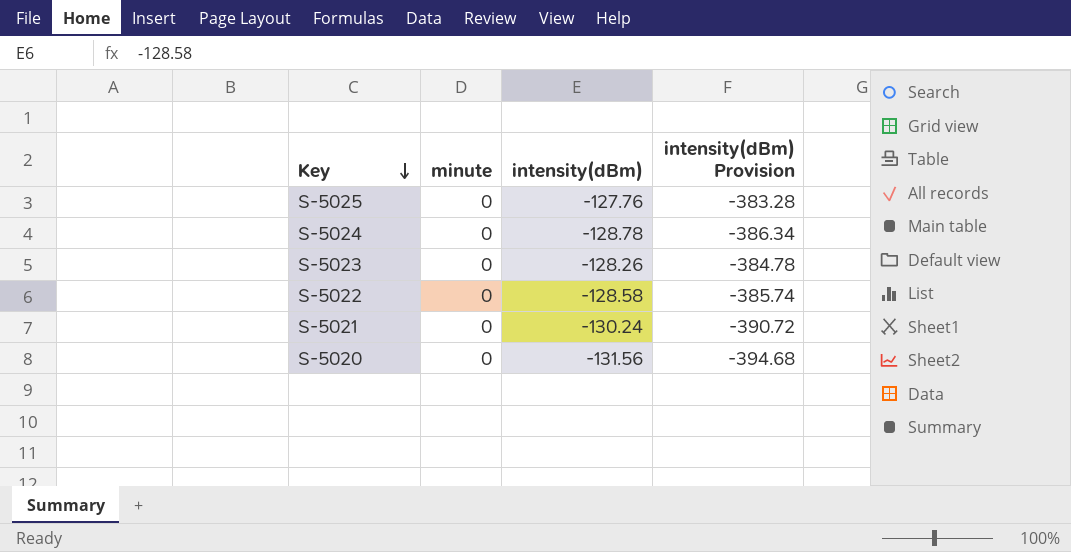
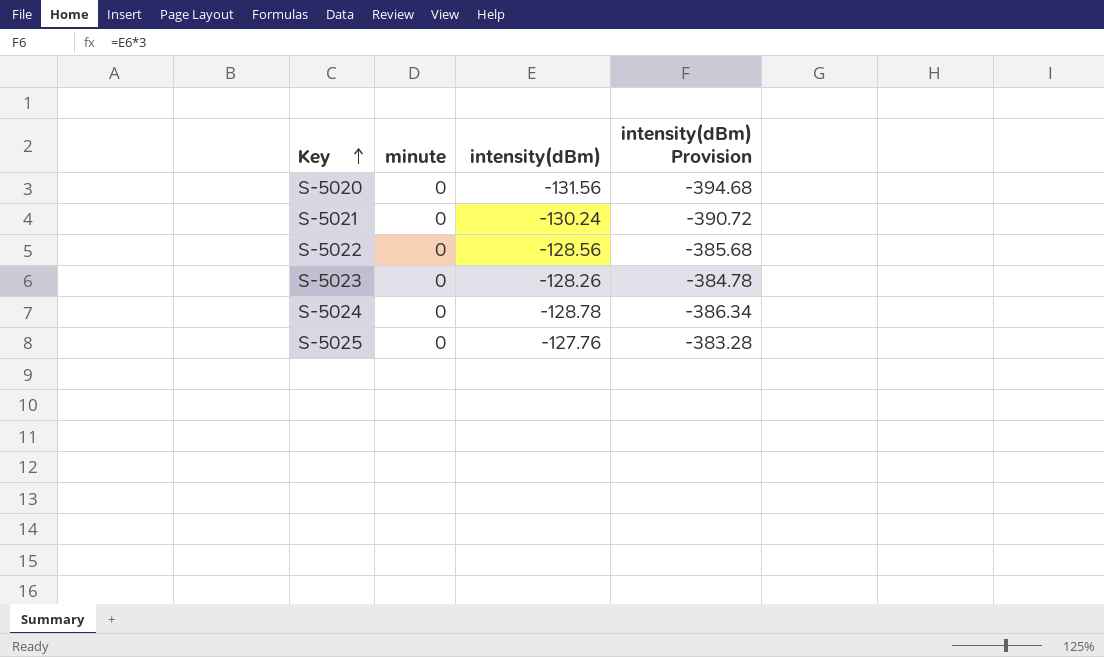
row order: Key descending -> Key ascending
S-5022 | intensity(dBm): -128.58 -> -128.56
S-5022 | intensity(dBm) Provision: -385.74 -> -385.68

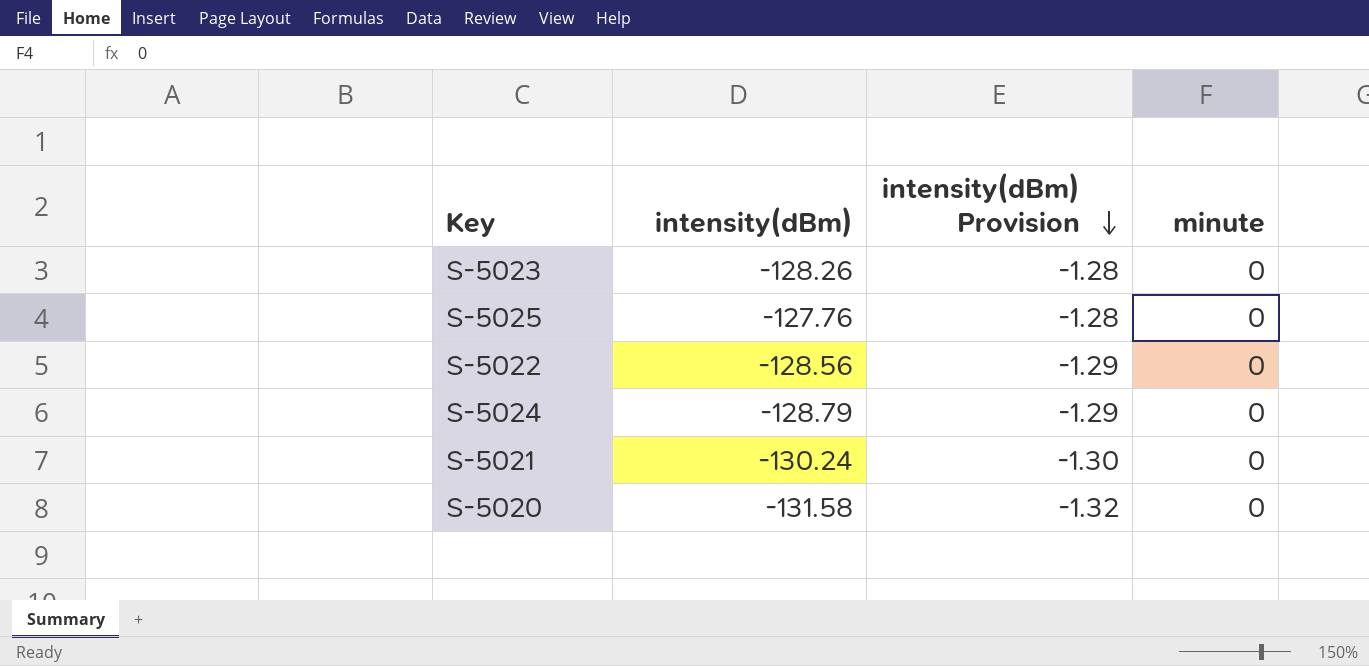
row order: Key ascending -> intensity(dBm) Provision descending
column intensity(dBm) Provision | formula: [intensity(dBm)] * 3 -> [intensity(dBm)] * 0.01
column minute | position: 2 -> 4
S-5024 | intensity(dBm): -128.78 -> -128.79
S-5020 | intensity(dBm): -131.56 -> -131.58

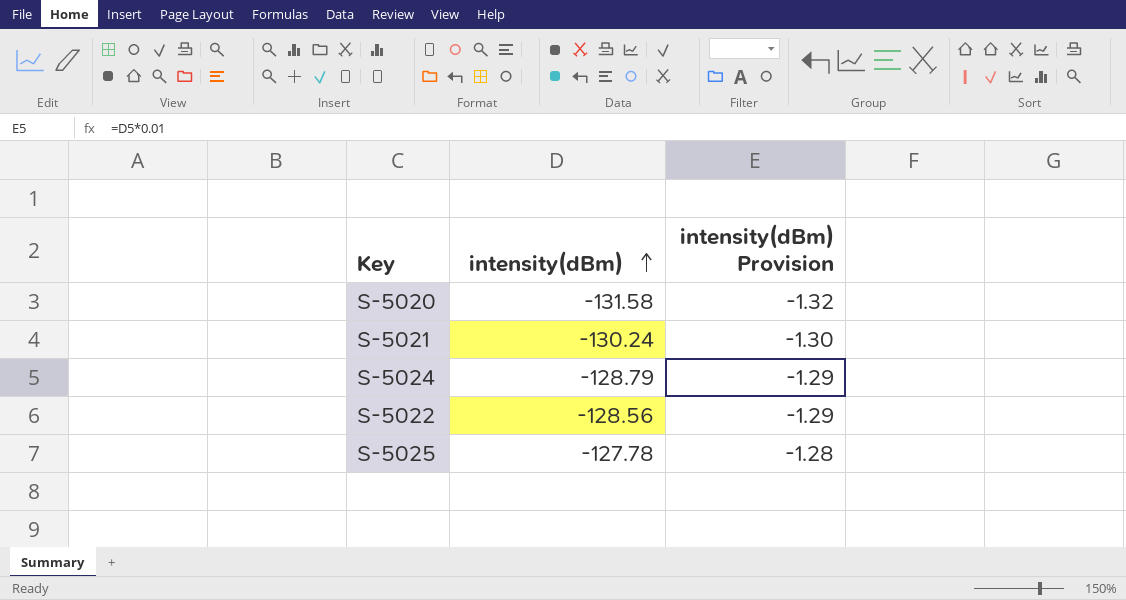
row order: intensity(dBm) Provision descending -> intensity(dBm) ascending
column minute | position: 4 -> none
row S-5023: -128.26 | -1.28 | 0 -> none
S-5025 | intensity(dBm): -127.76 -> -127.78

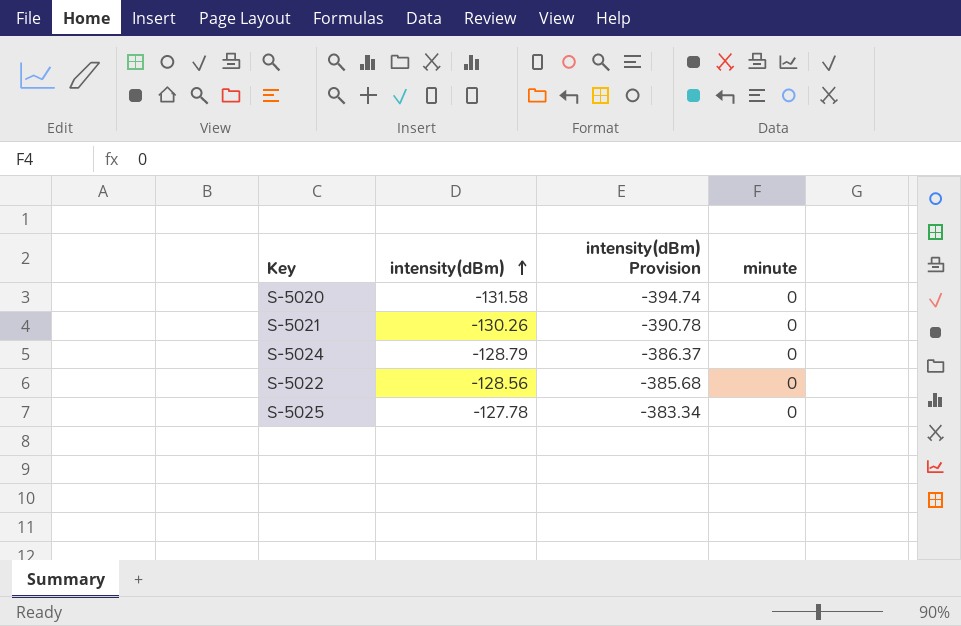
column intensity(dBm) Provision | formula: [intensity(dBm)] * 0.01 -> [intensity(dBm)] * 3
column minute | position: none -> 4
S-5021 | intensity(dBm): -130.24 -> -130.26

